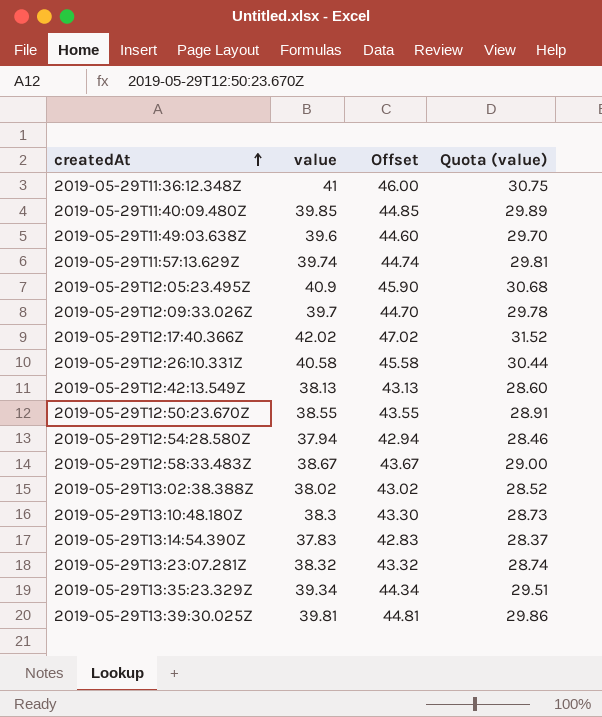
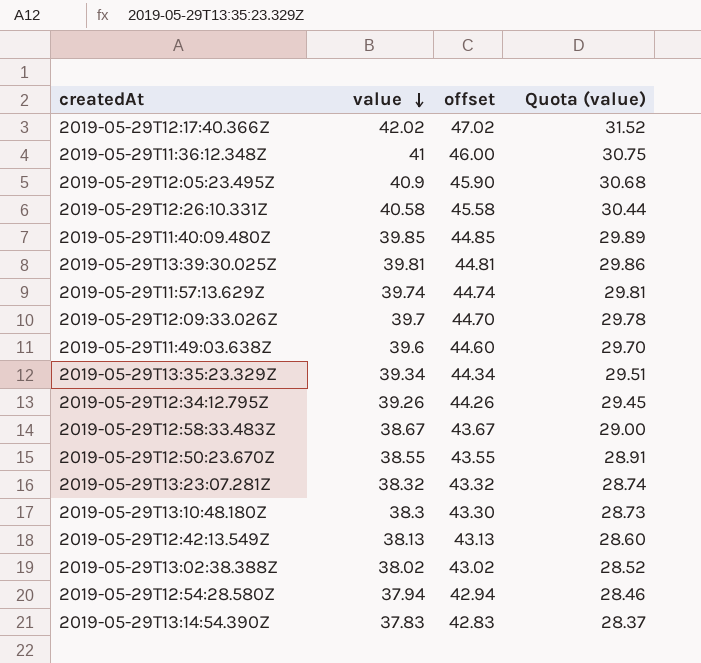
row order: createdAt ascending -> value descending
column name: Offset -> offset
row 2019-05-29T12:34:12.795Z: none -> 39.26 | 44.26 | 29.45

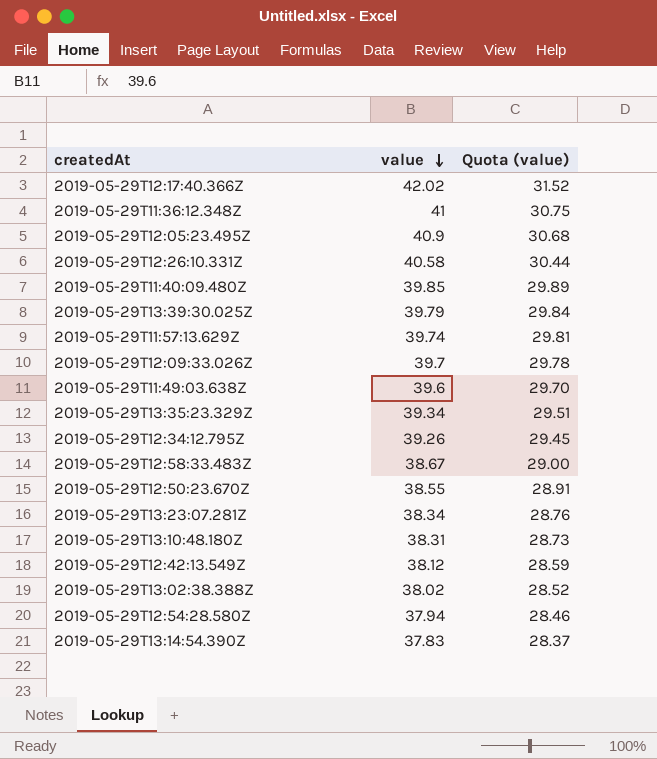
column offset | formula: [value] + 5 -> none
2019-05-29T13:39:30.025Z | value: 39.81 -> 39.79
2019-05-29T13:39:30.025Z | Quota (value): 29.86 -> 29.84
2019-05-29T13:23:07.281Z | value: 38.32 -> 38.34
2019-05-29T13:23:07.281Z | Quota (value): 28.74 -> 28.76
2019-05-29T13:10:48.180Z | value: 38.3 -> 38.31
2019-05-29T12:42:13.549Z | value: 38.13 -> 38.12
2019-05-29T12:42:13.549Z | Quota (value): 28.60 -> 28.59

